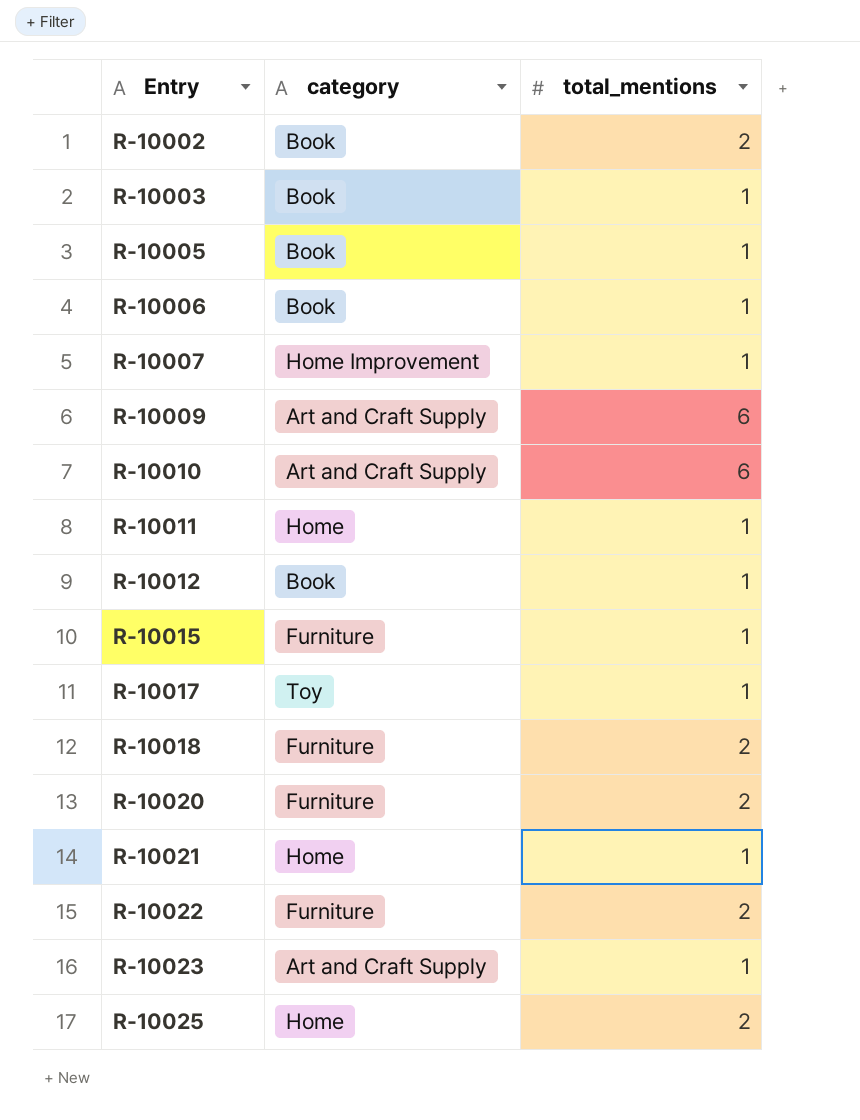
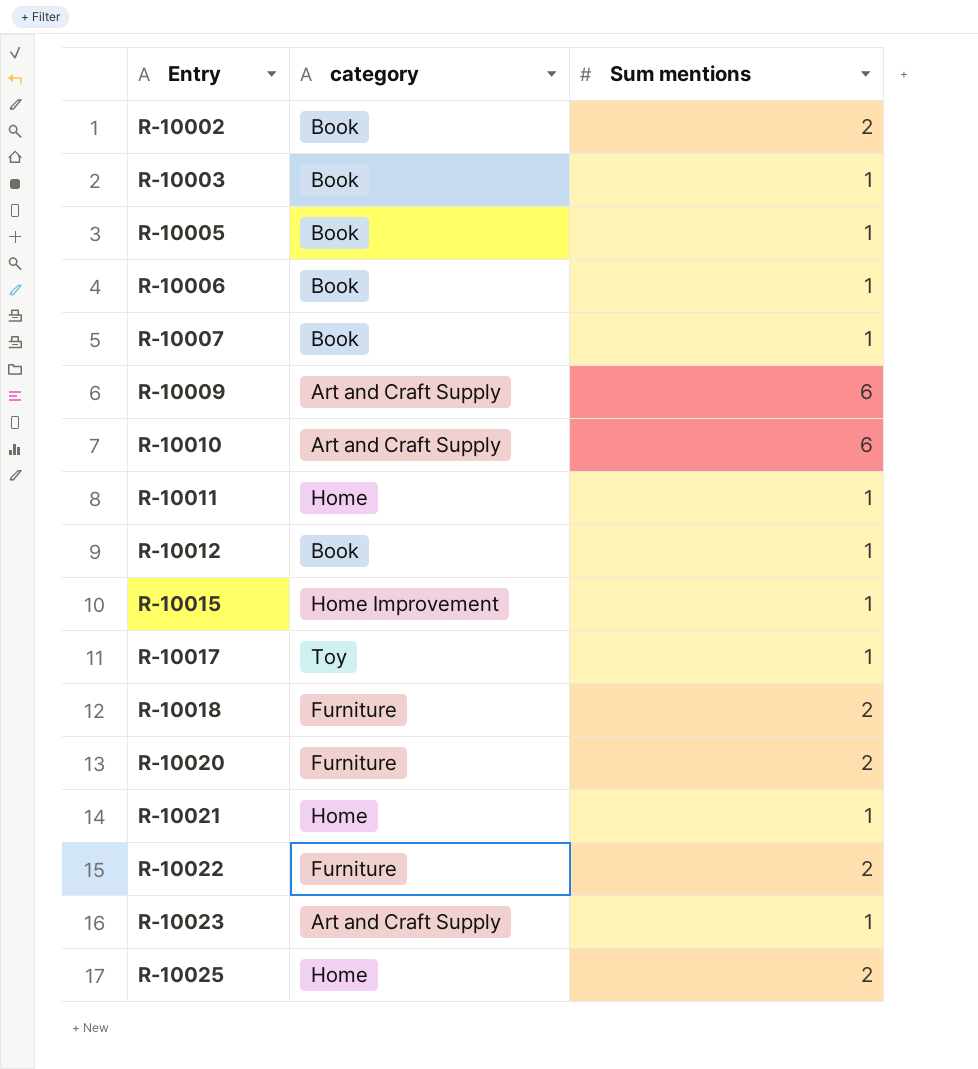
column name: total_mentions -> Sum mentions
R-10007 | category: Home Improvement -> Book
R-10015 | category: Furniture -> Home Improvement

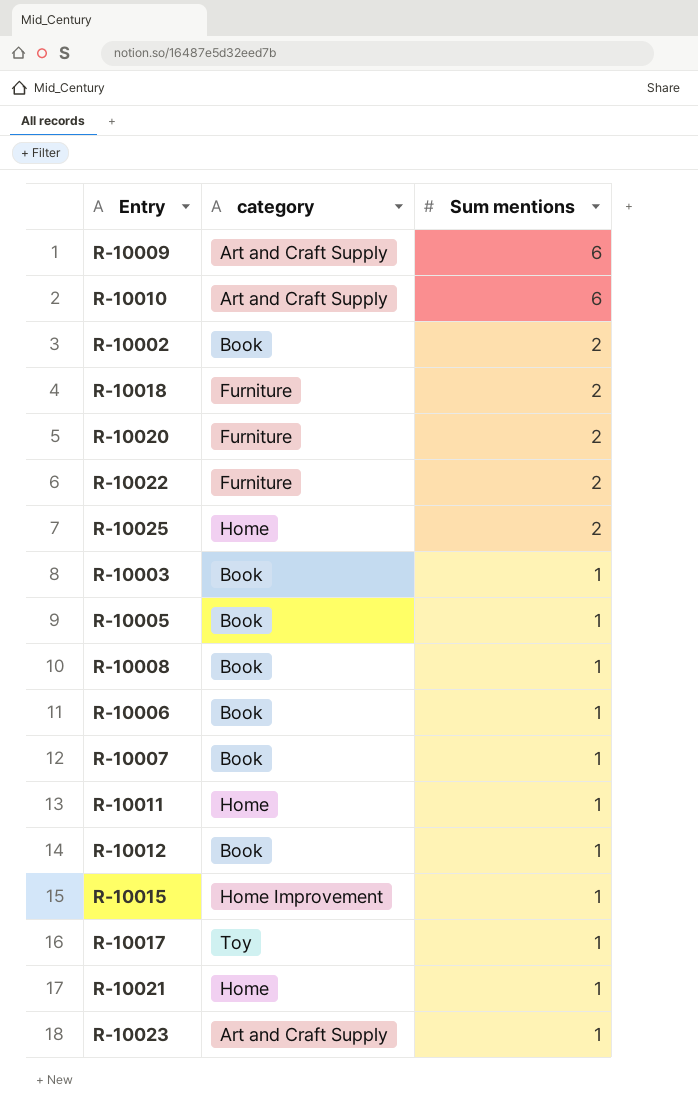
row order: Entry ascending -> Sum mentions descending
row R-10008: none -> Book | 1

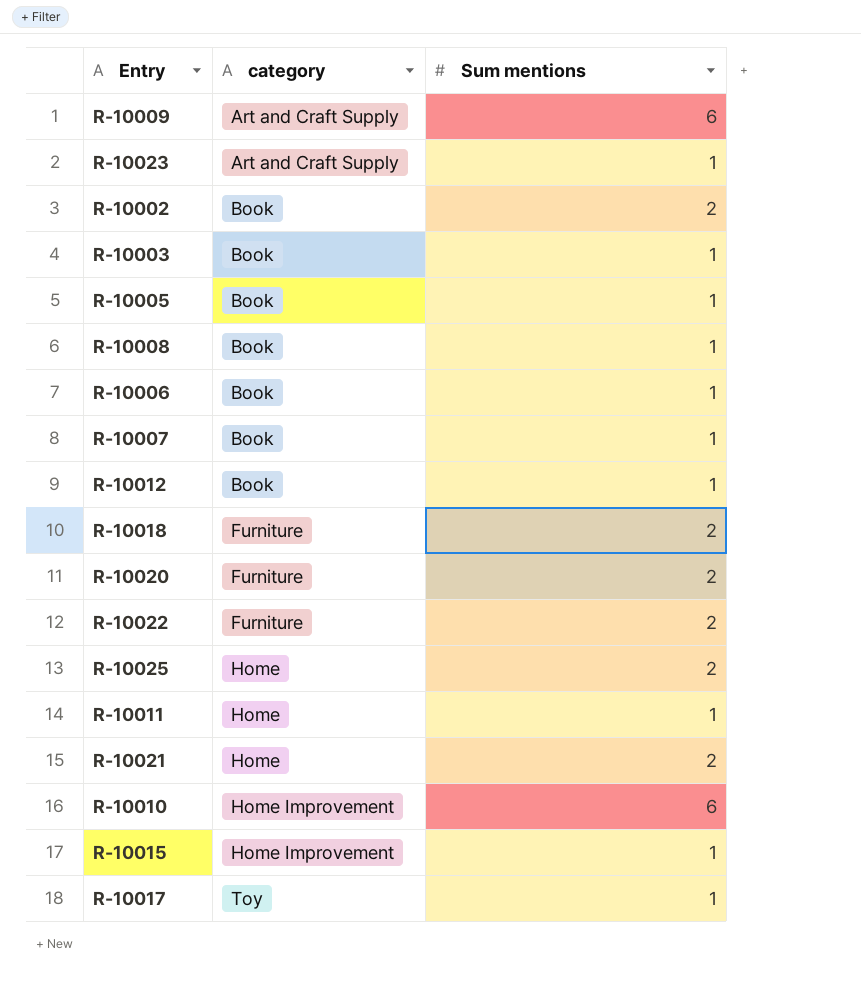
row order: Sum mentions descending -> category ascending
R-10021 | Sum mentions: 1 -> 2
R-10010 | category: Art and Craft Supply -> Home Improvement

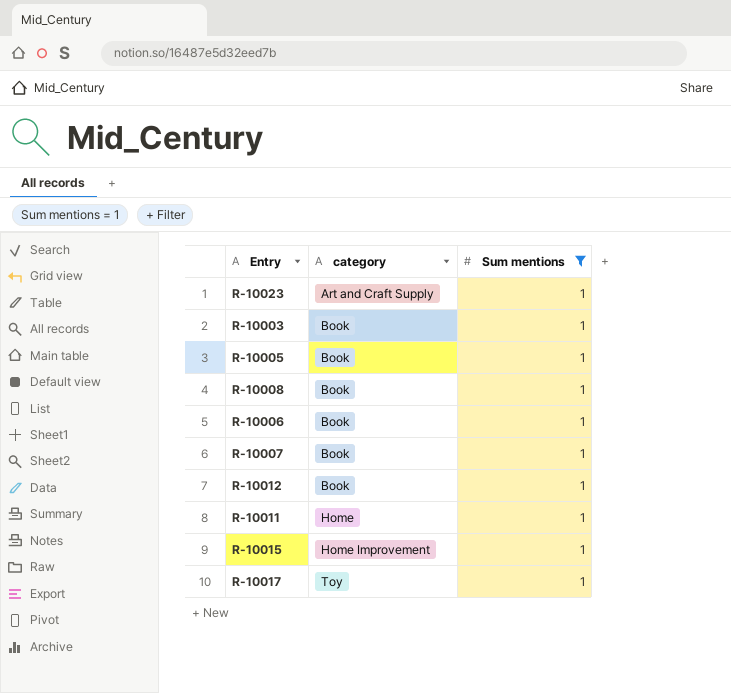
filter: none -> Sum mentions = 1

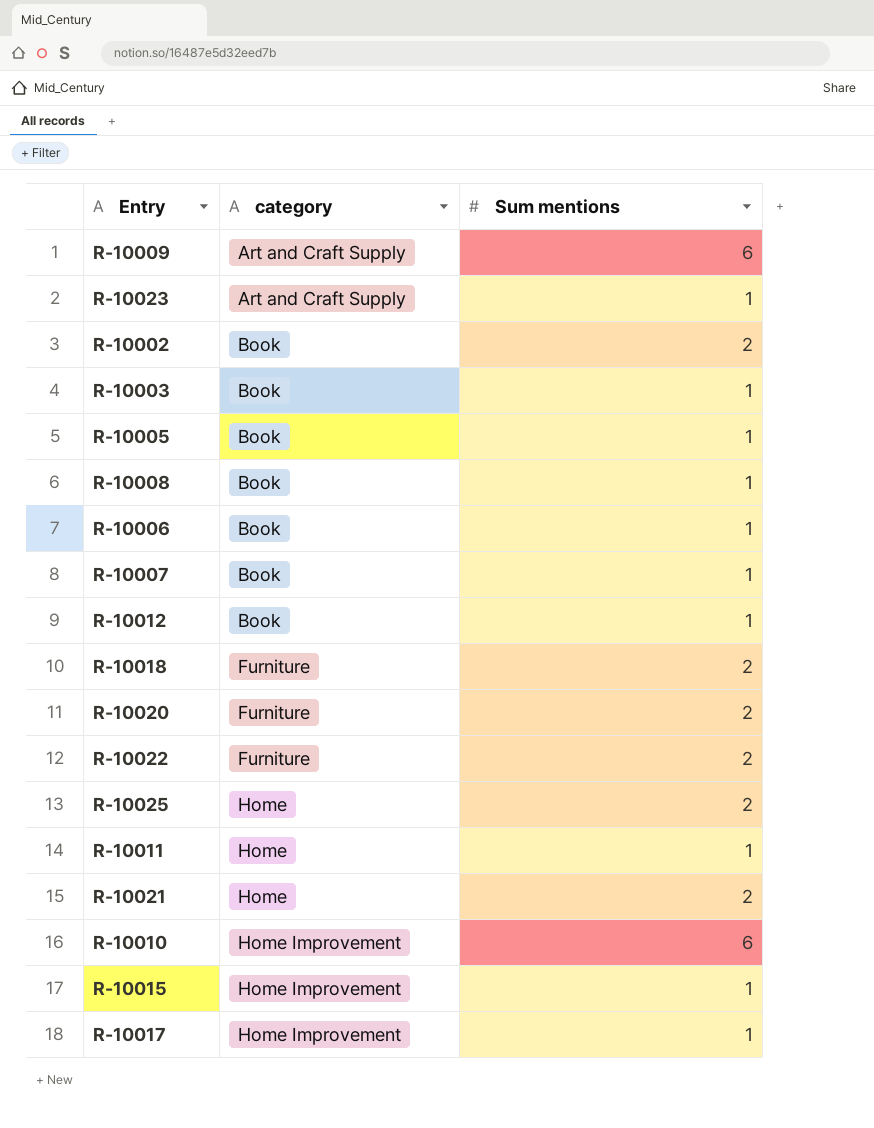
filter: Sum mentions = 1 -> none
R-10017 | category: Toy -> Home Improvement

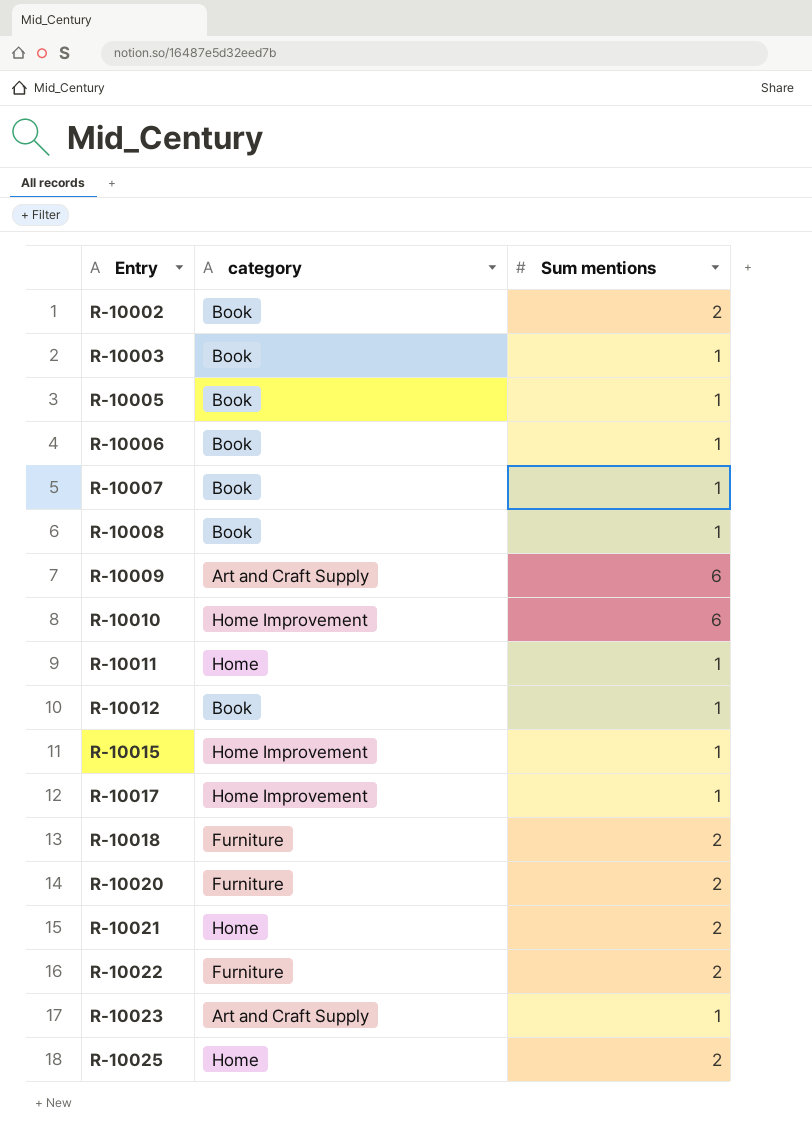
row order: category ascending -> Entry ascending

